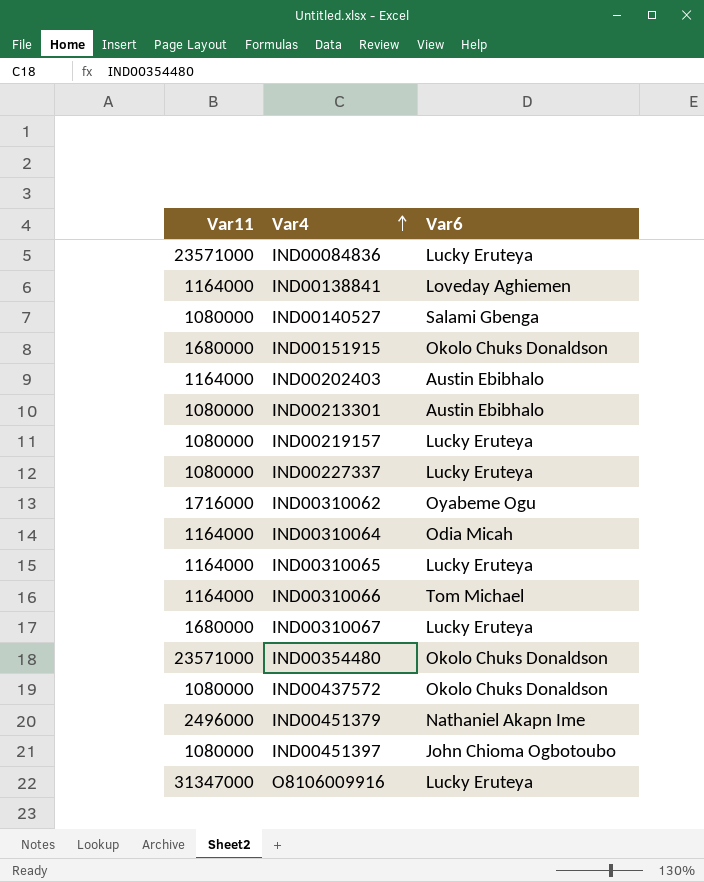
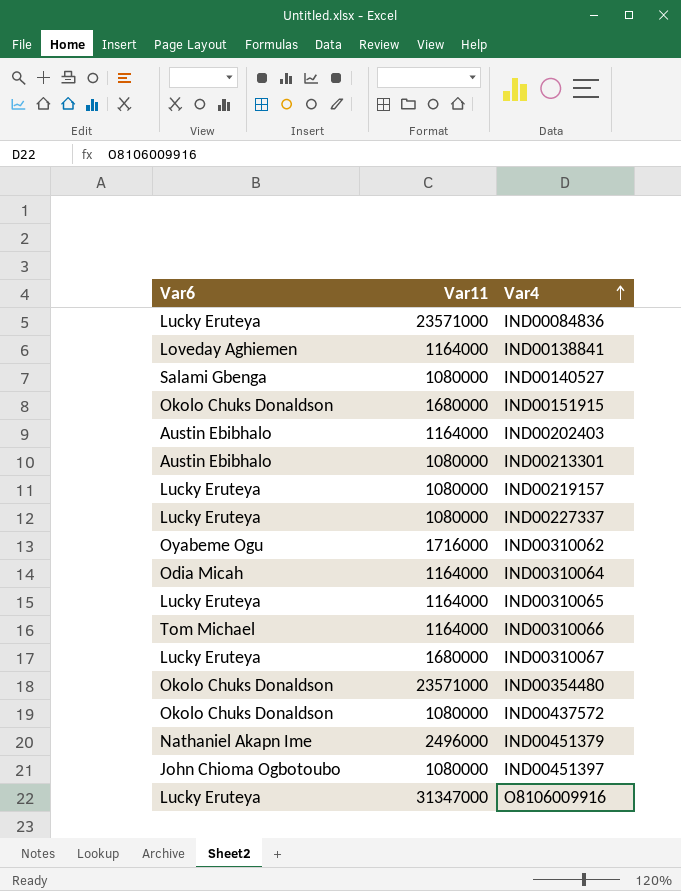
column Var6 | position: 3 -> 1

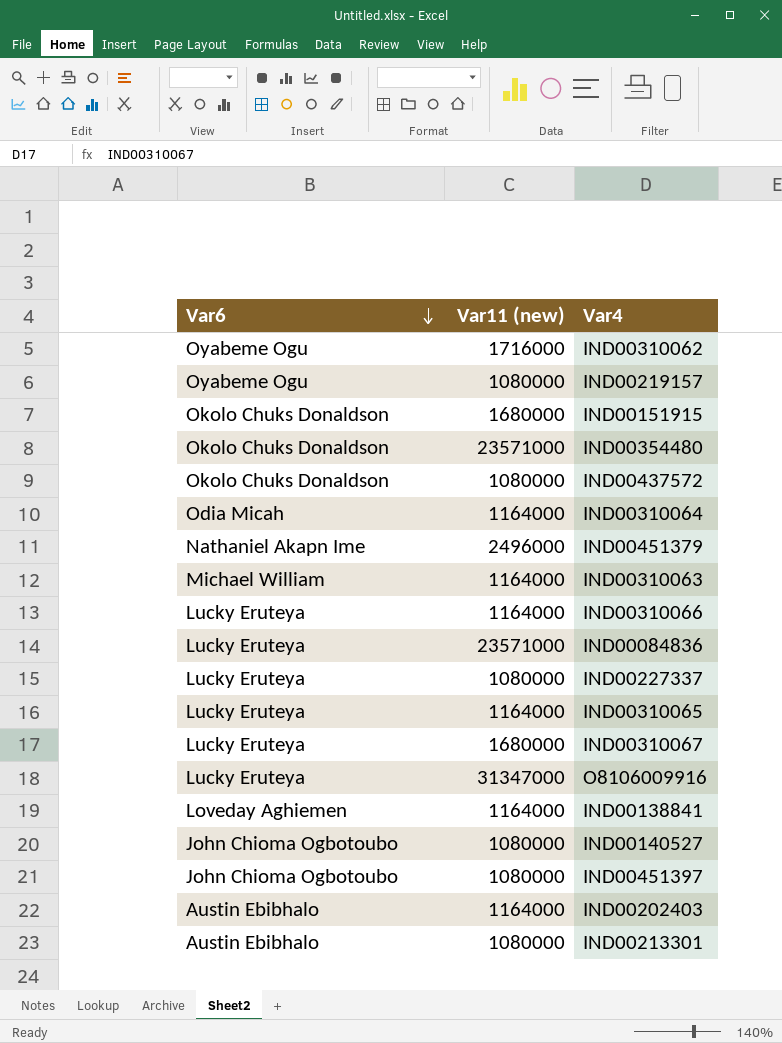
row order: Var4 ascending -> Var6 descending
column name: Var11 -> Var11 (new)
IND00219157 | Var6: Lucky Eruteya -> Oyabeme Ogu
row IND00310063: none -> Michael William | 1164000
IND00310066 | Var6: Tom Michael -> Lucky Eruteya
IND00140527 | Var6: Salami Gbenga -> John Chioma Ogbotoubo

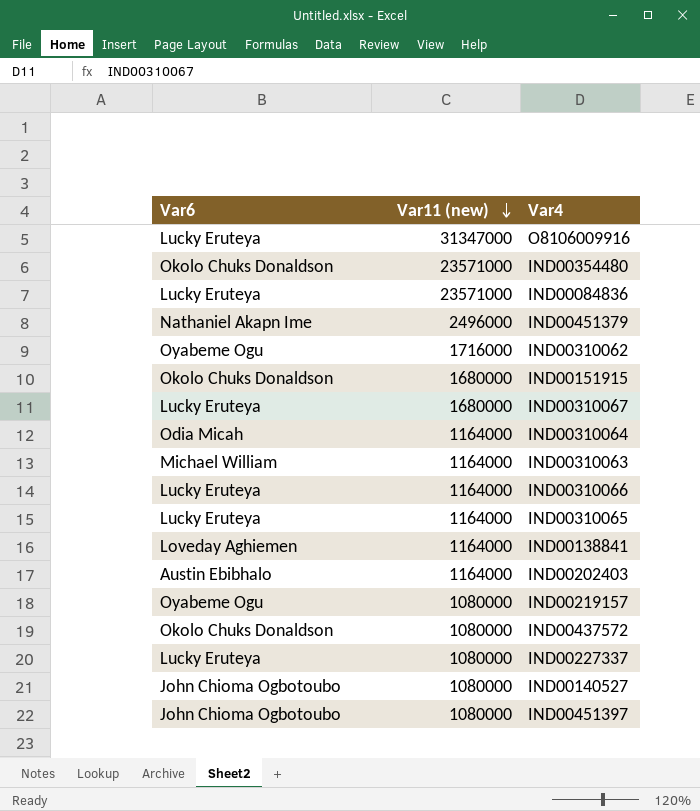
row order: Var6 descending -> Var11 (new) descending
row IND00213301: Austin Ebibhalo | 1080000 -> none

